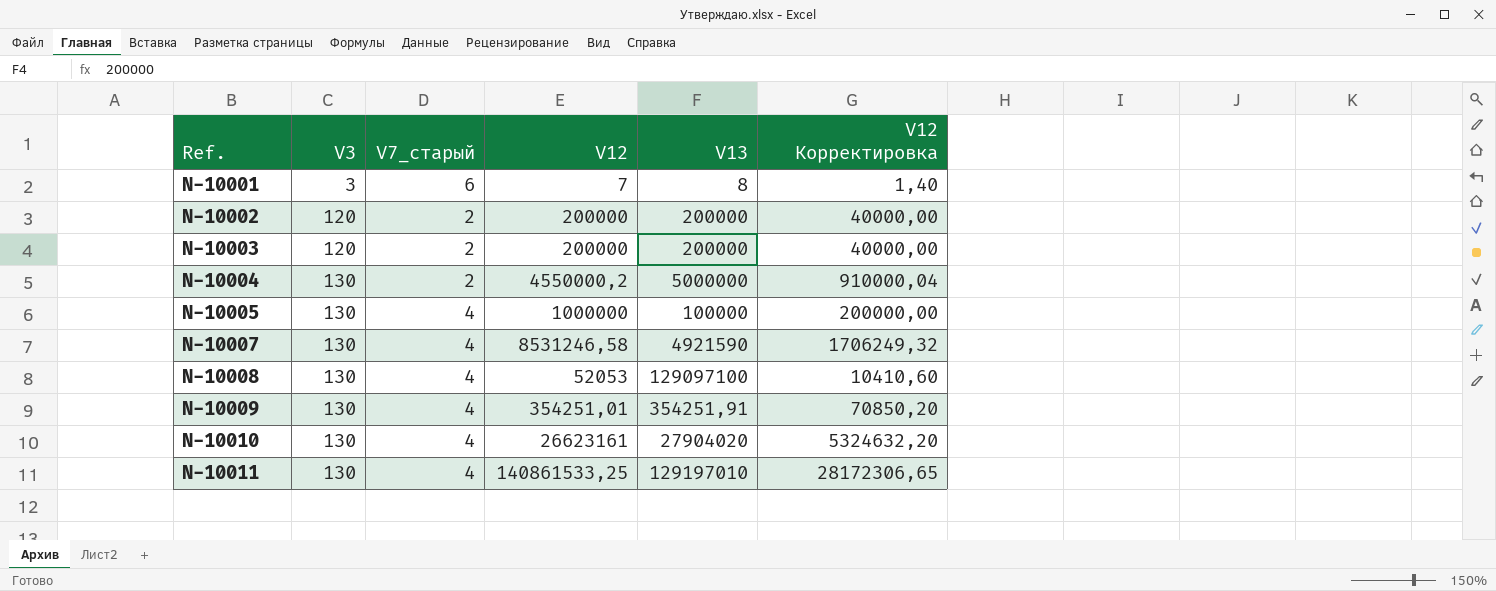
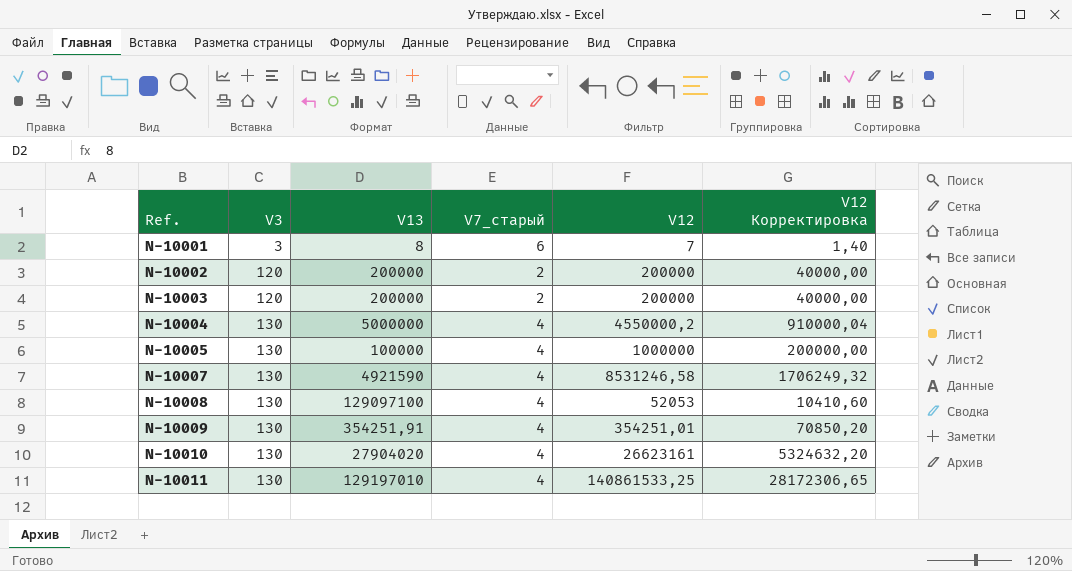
column V13 | position: 5 -> 3
N-10004 | V7_старый: 2 -> 4

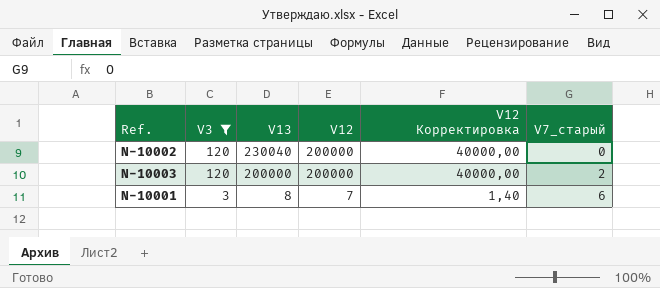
filter: none -> V3 != 130
row order: Ref. ascending -> V3 descending
column V7_старый | position: 4 -> 6
N-10002 | V13: 200000 -> 230040
N-10002 | V7_старый: 2 -> 0

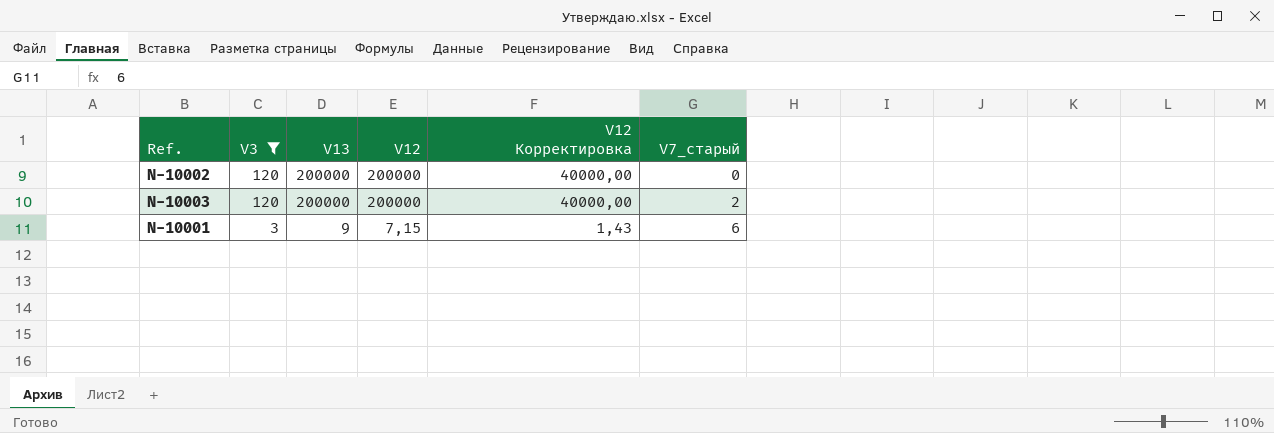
N-10002 | V13: 230040 -> 200000
N-10001 | V13: 8 -> 9
N-10001 | V12: 7 -> 7,15
N-10001 | V12 Корректировка: 1,40 -> 1,43

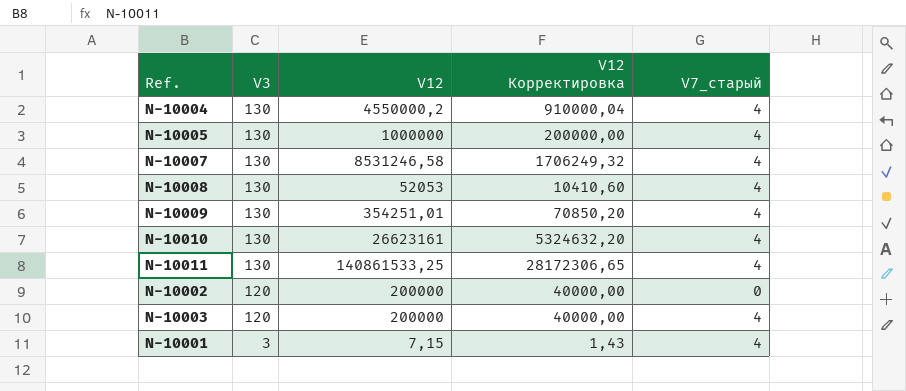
filter: V3 != 130 -> none
column V13 | position: 3 -> none
N-10003 | V7_старый: 2 -> 4
N-10001 | V7_старый: 6 -> 4

